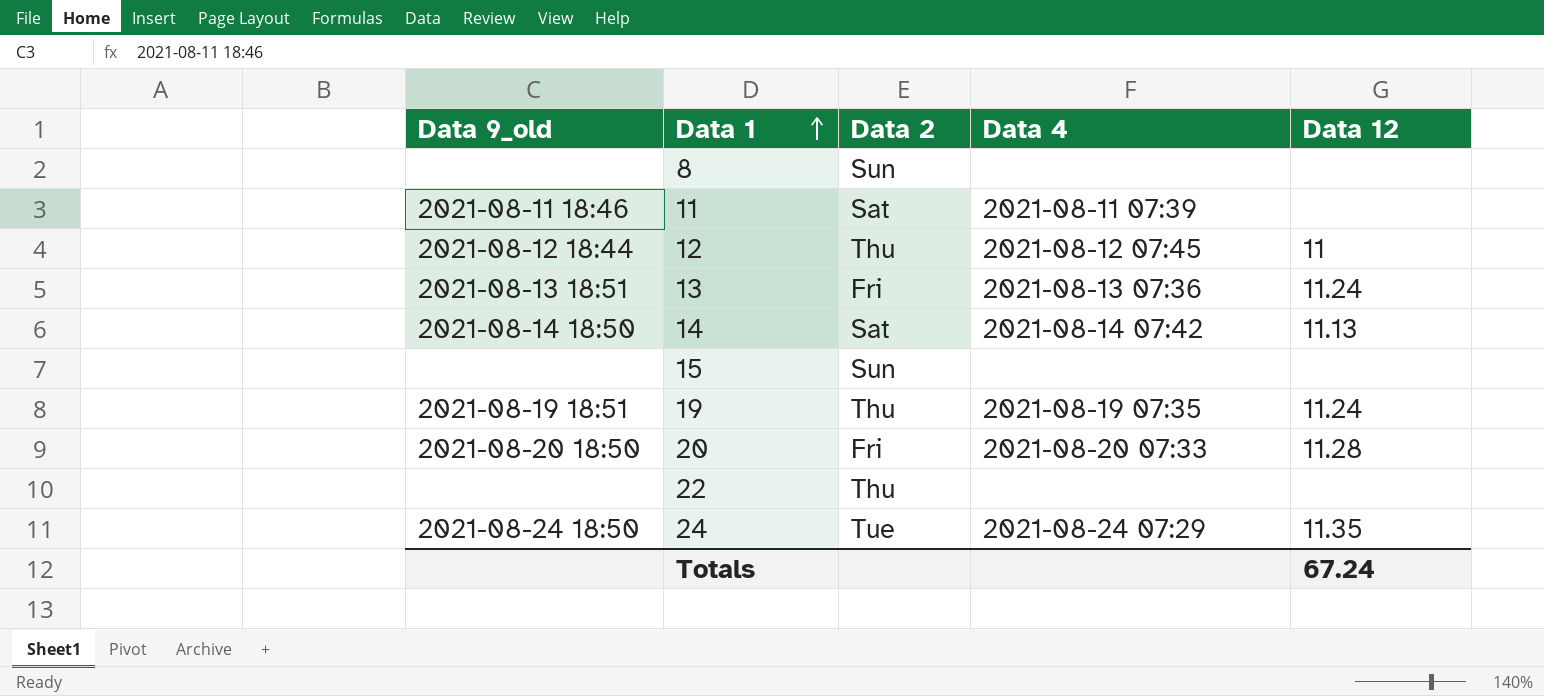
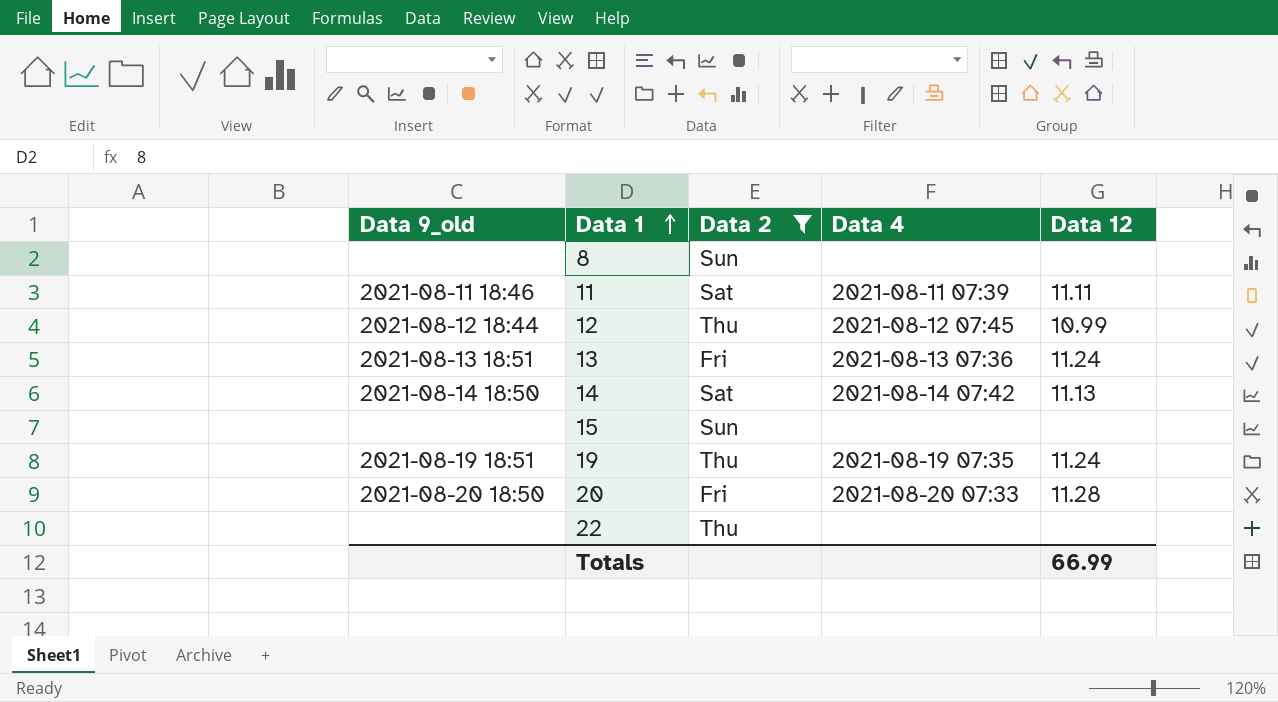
filter: none -> Data 2 != Tue
11 | Data 12: none -> 11.11
12 | Data 12: 11 -> 10.99
Totals | Data 12: 67.24 -> 66.99

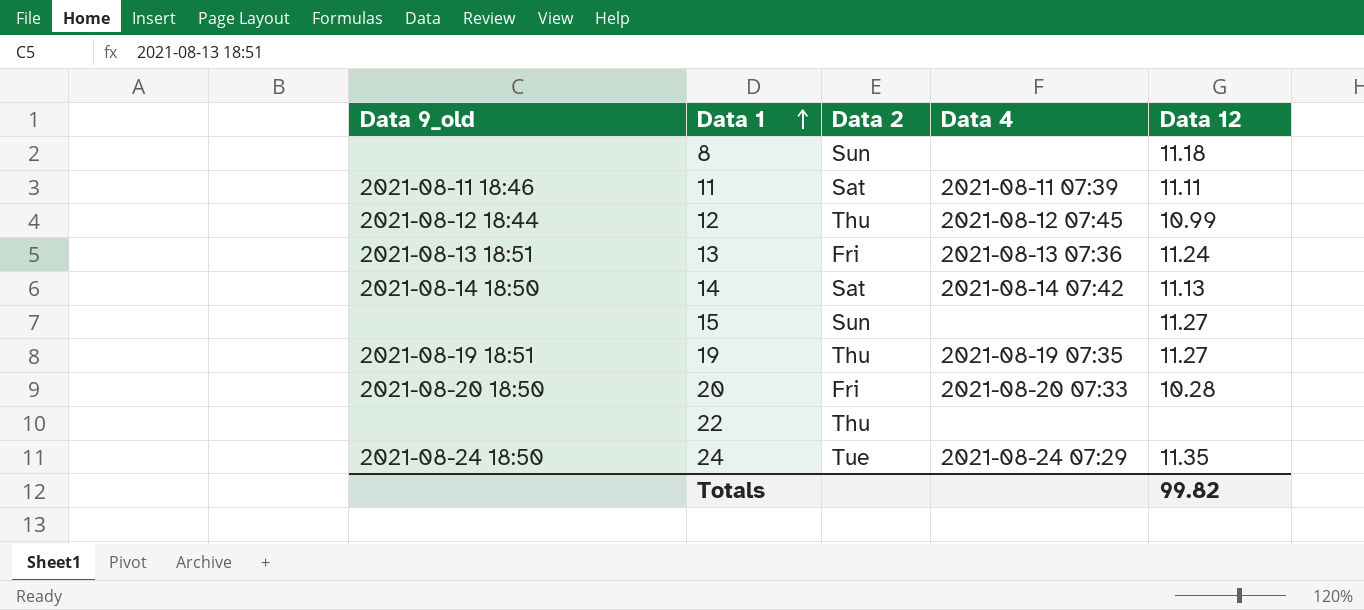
filter: Data 2 != Tue -> none
8 | Data 12: none -> 11.18
15 | Data 12: none -> 11.27
19 | Data 12: 11.24 -> 11.27
20 | Data 12: 11.28 -> 10.28
Totals | Data 12: 66.99 -> 99.82

